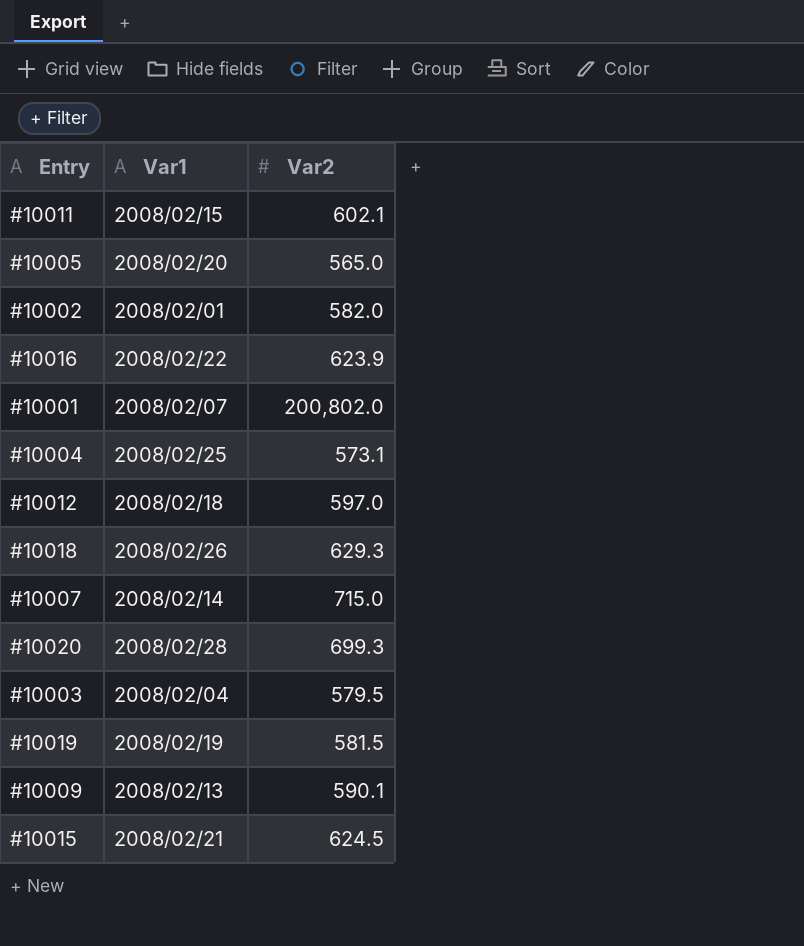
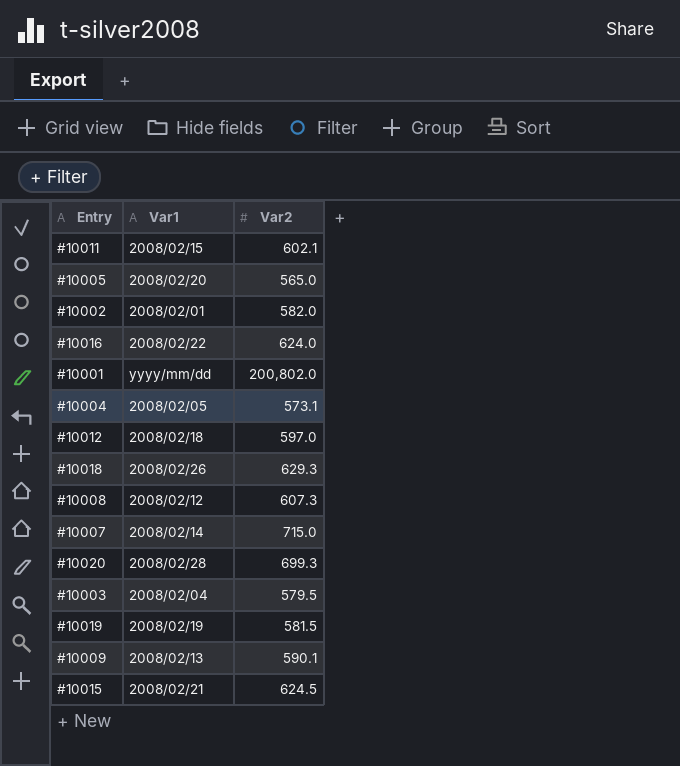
#10016 | Var2: 623.9 -> 624.0
#10001 | Var1: 2008/02/07 -> yyyy/mm/dd
#10004 | Var1: 2008/02/25 -> 2008/02/05
row #10008: none -> 2008/02/12 | 607.3

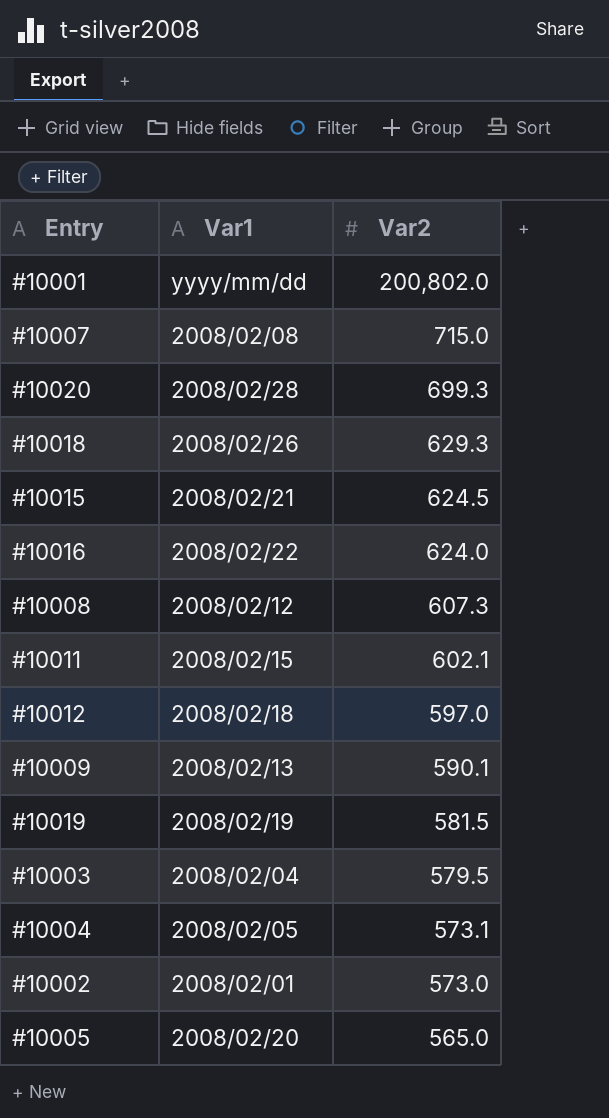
row order: none -> Var2 descending
#10007 | Var1: 2008/02/14 -> 2008/02/08
#10002 | Var2: 582.0 -> 573.0

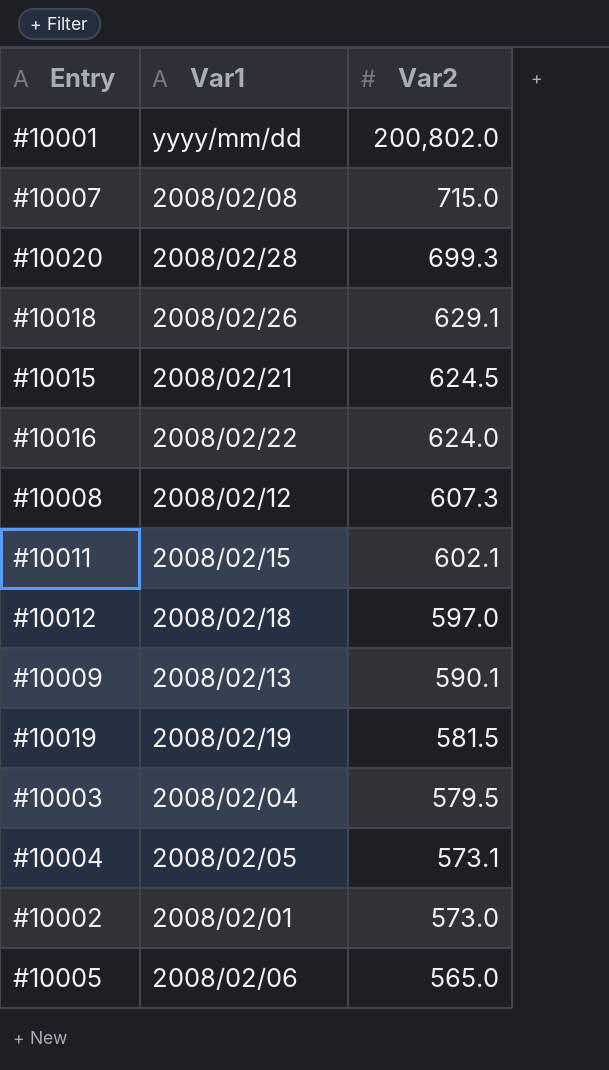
#10018 | Var2: 629.3 -> 629.1
#10005 | Var1: 2008/02/20 -> 2008/02/06

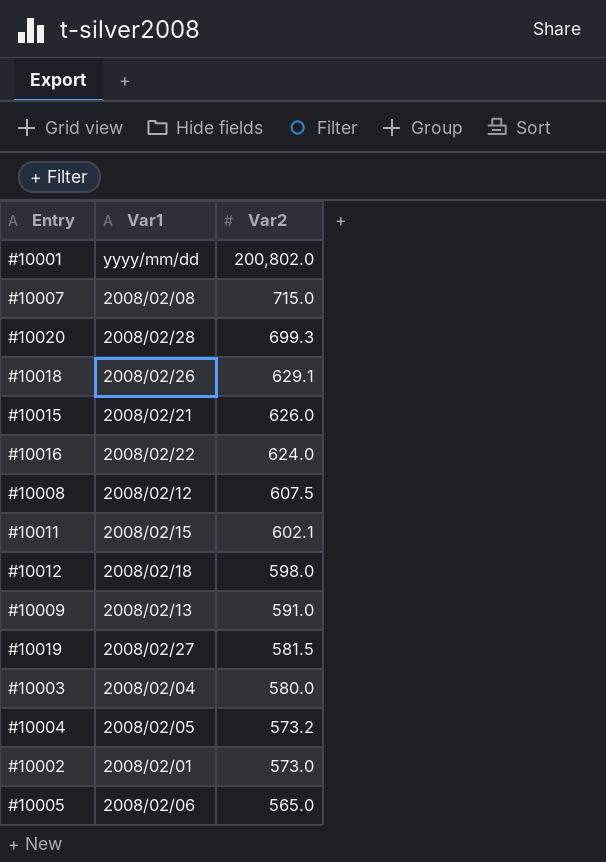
#10015 | Var2: 624.5 -> 626.0
#10008 | Var2: 607.3 -> 607.5
#10012 | Var2: 597.0 -> 598.0
#10009 | Var2: 590.1 -> 591.0
#10019 | Var1: 2008/02/19 -> 2008/02/27
#10003 | Var2: 579.5 -> 580.0
#10004 | Var2: 573.1 -> 573.2

